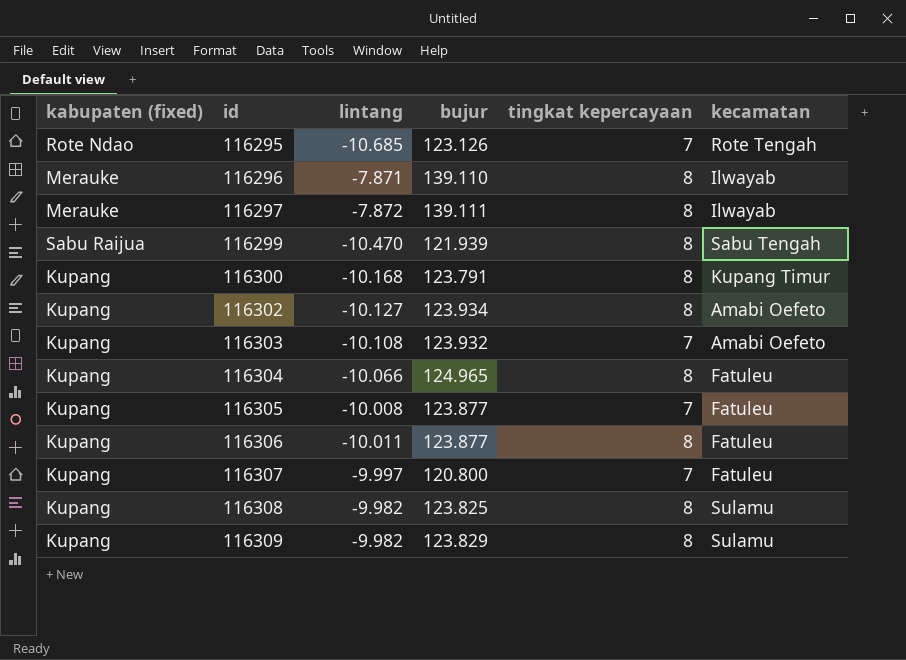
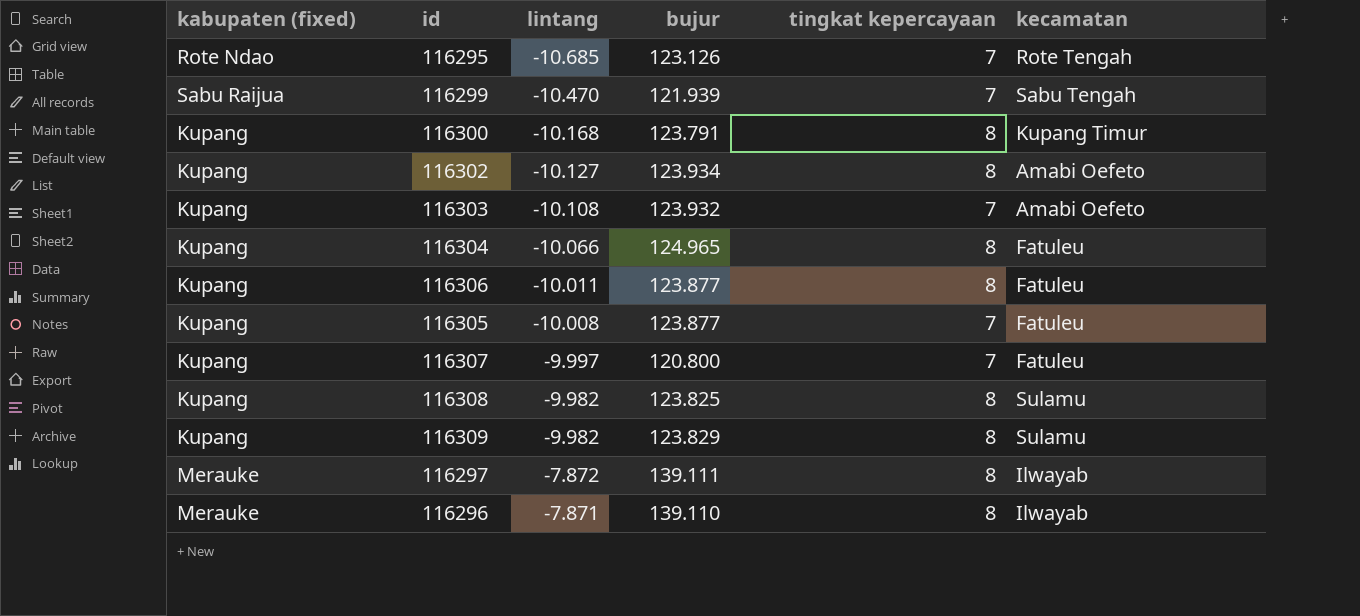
row order: id ascending -> lintang ascending
116299 | tingkat kepercayaan: 8 -> 7

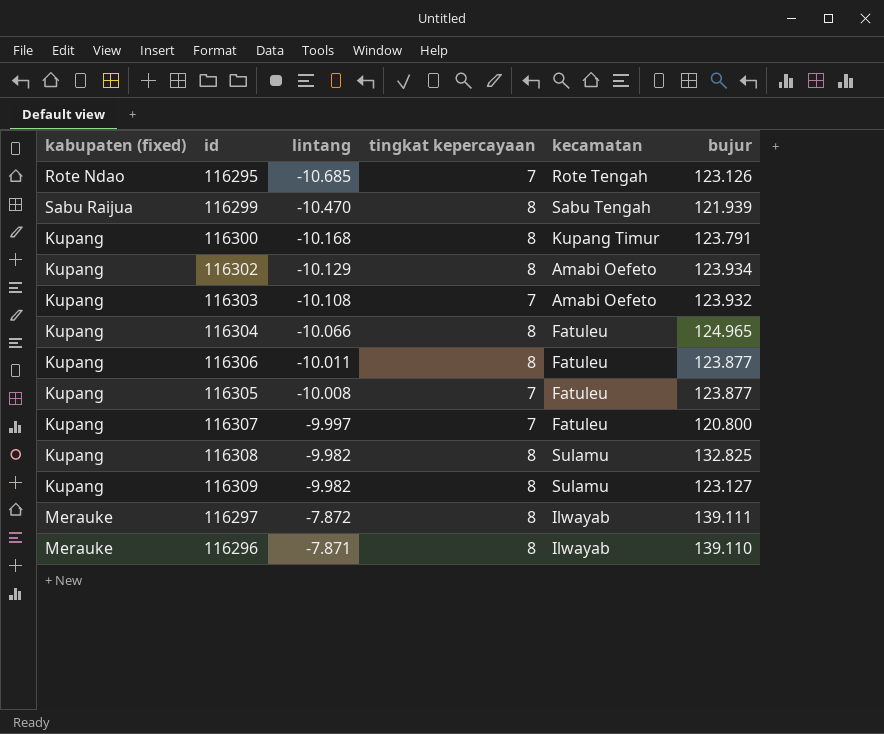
column bujur | position: 4 -> 6
116299 | tingkat kepercayaan: 7 -> 8
116302 | lintang: -10.127 -> -10.129
116308 | bujur: 123.825 -> 132.825
116309 | bujur: 123.829 -> 123.127

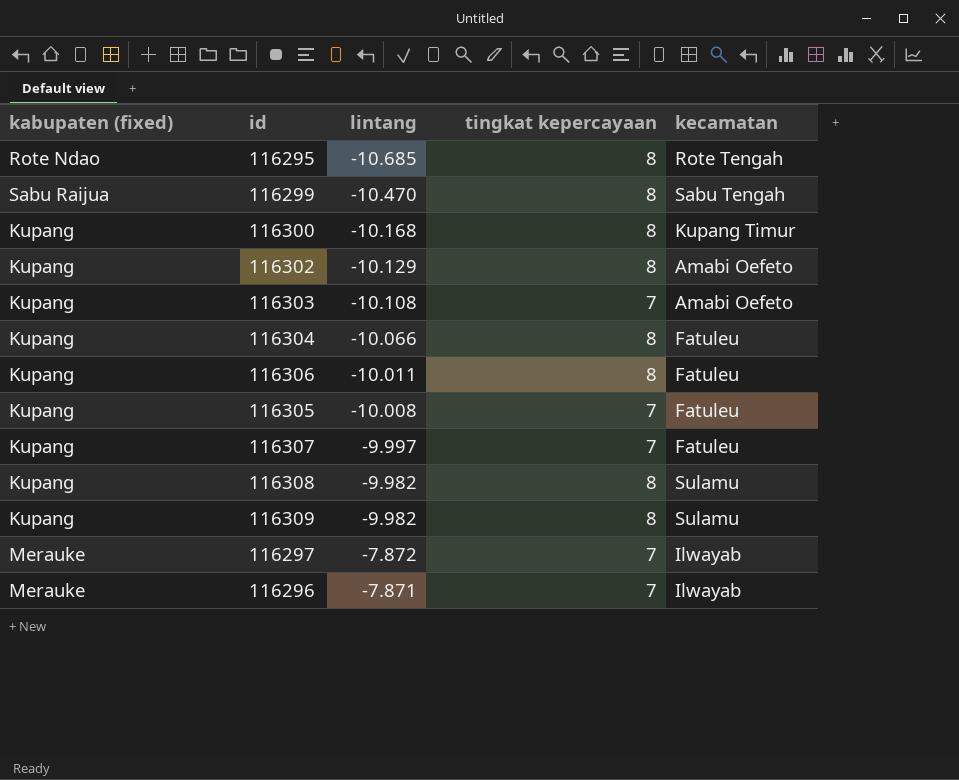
column bujur | position: 6 -> none
116295 | tingkat kepercayaan: 7 -> 8
116297 | tingkat kepercayaan: 8 -> 7
116296 | tingkat kepercayaan: 8 -> 7

